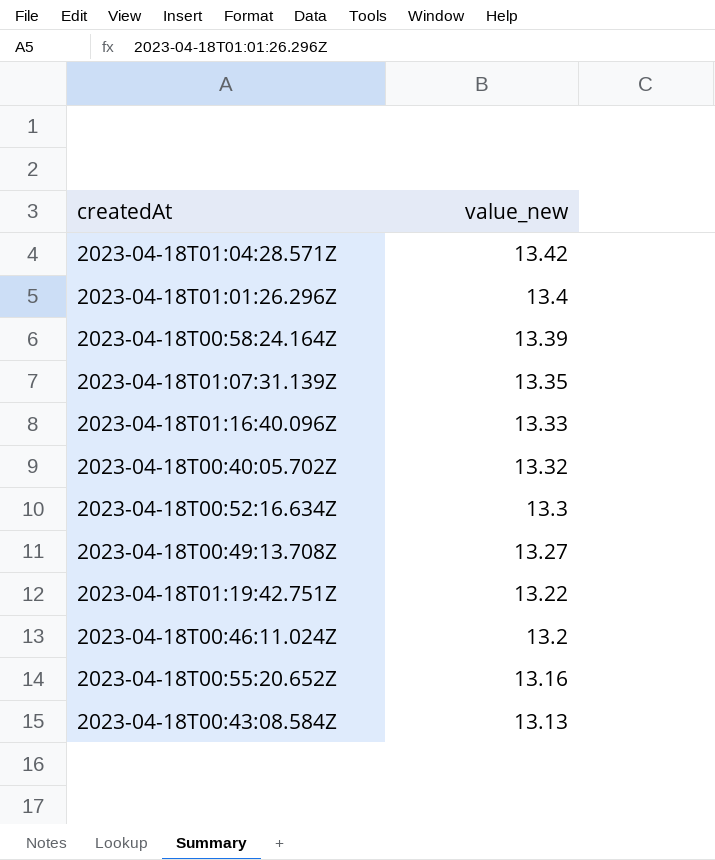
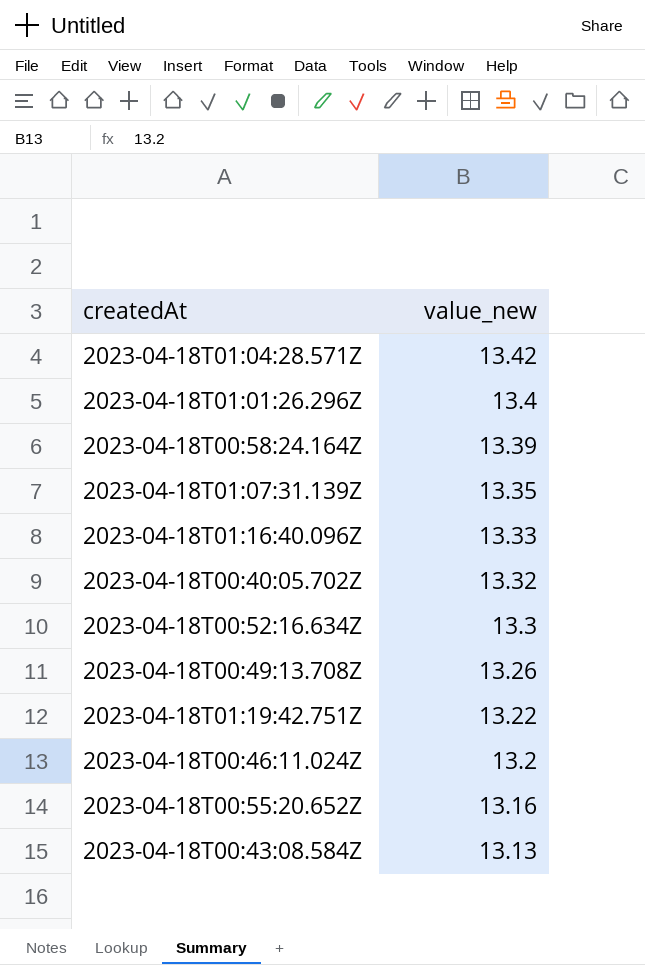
2023-04-18T00:49:13.708Z | value_new: 13.27 -> 13.26

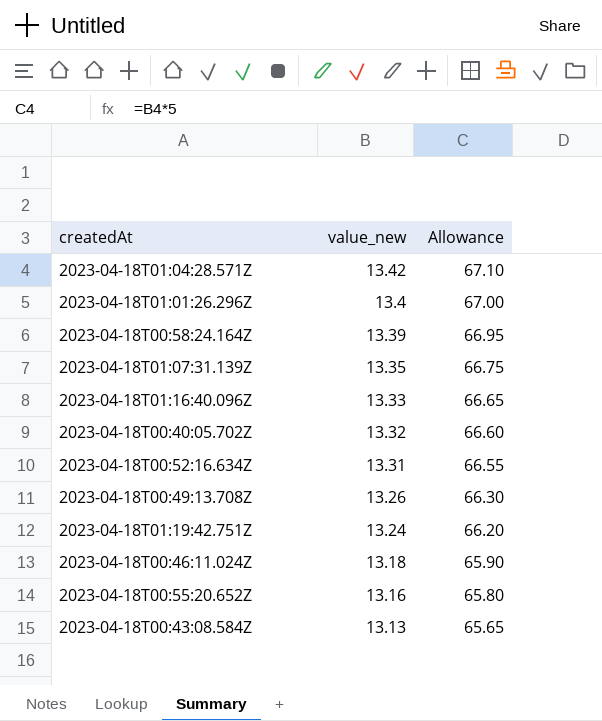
column Allowance | formula: none -> [value_new] * 5
2023-04-18T00:52:16.634Z | value_new: 13.3 -> 13.31
2023-04-18T01:19:42.751Z | value_new: 13.22 -> 13.24
2023-04-18T00:46:11.024Z | value_new: 13.2 -> 13.18

